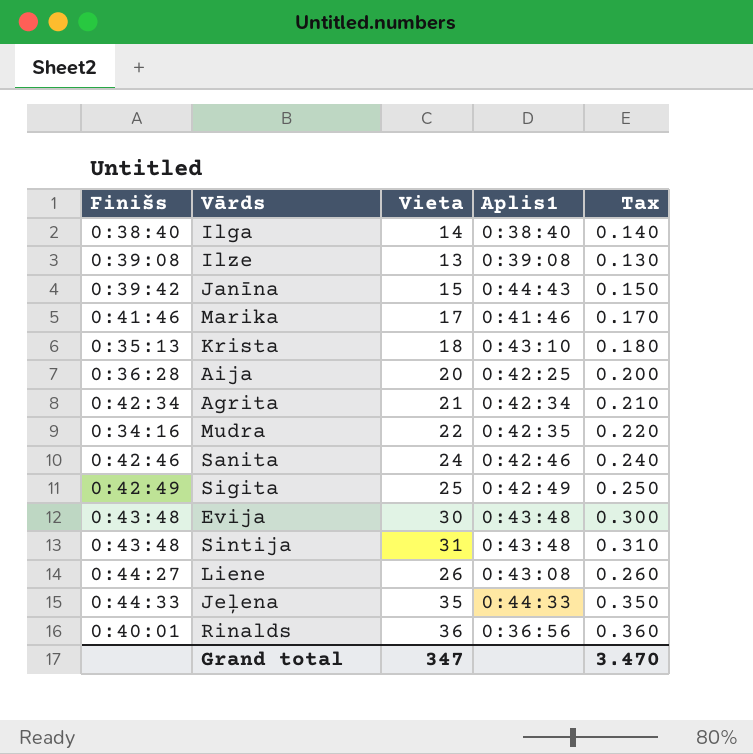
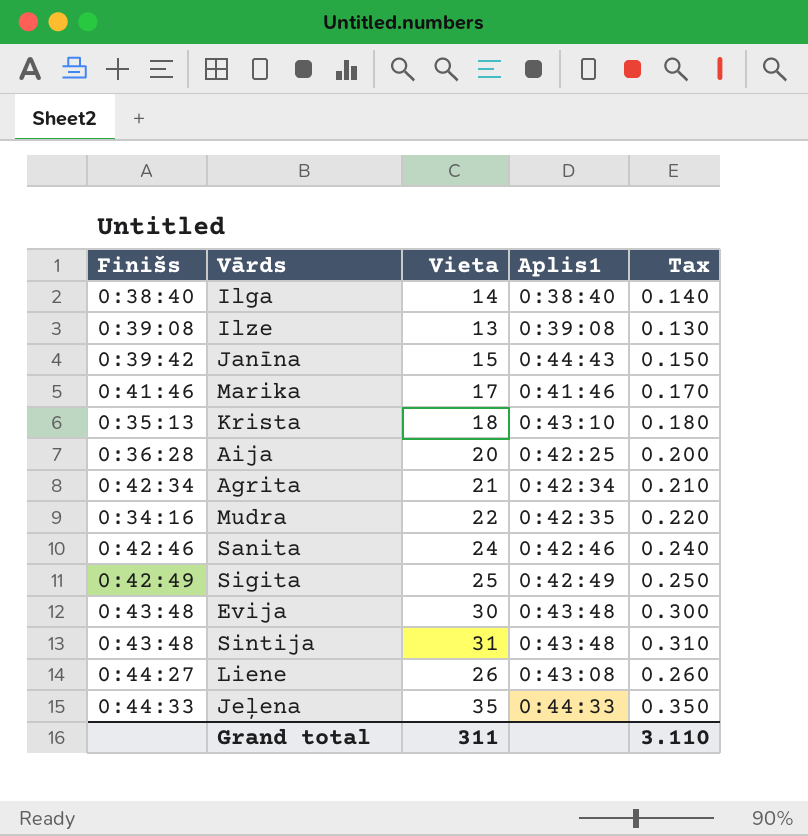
row Rinalds: 0:40:01 | 36 | 0:36:56 | 0.360 -> none
Grand total | Vieta: 347 -> 311
Grand total | Tax: 3.470 -> 3.110

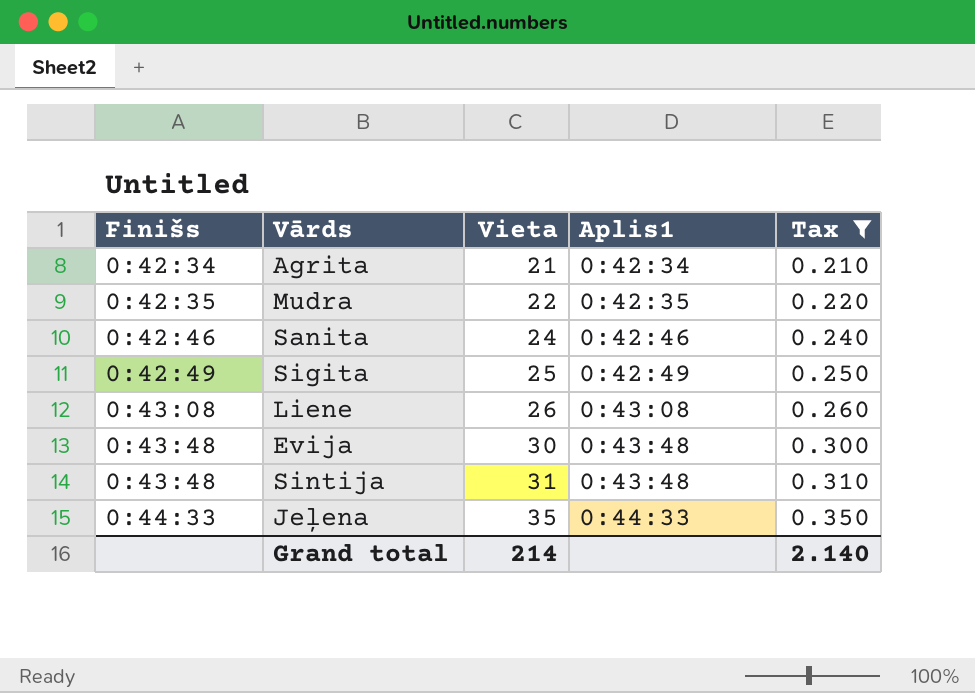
filter: none -> Tax >= 0.210
row order: none -> Finišs ascending
Mudra | Finišs: 0:34:16 -> 0:42:35
Liene | Finišs: 0:44:27 -> 0:43:08
Grand total | Vieta: 311 -> 214
Grand total | Tax: 3.110 -> 2.140

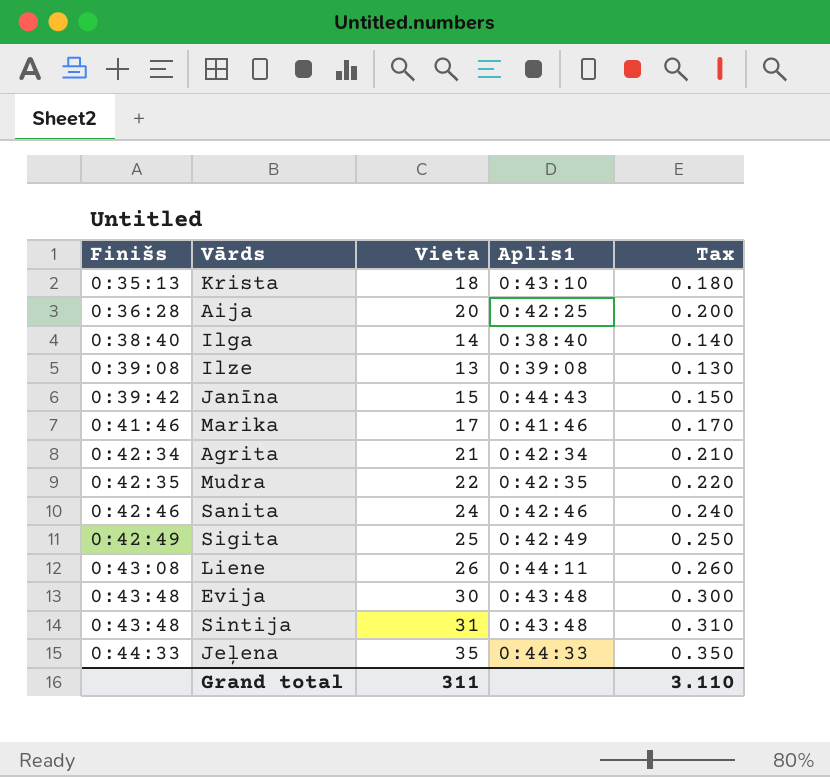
filter: Tax >= 0.210 -> none
Liene | Aplis1: 0:43:08 -> 0:44:11
Grand total | Vieta: 214 -> 311
Grand total | Tax: 2.140 -> 3.110

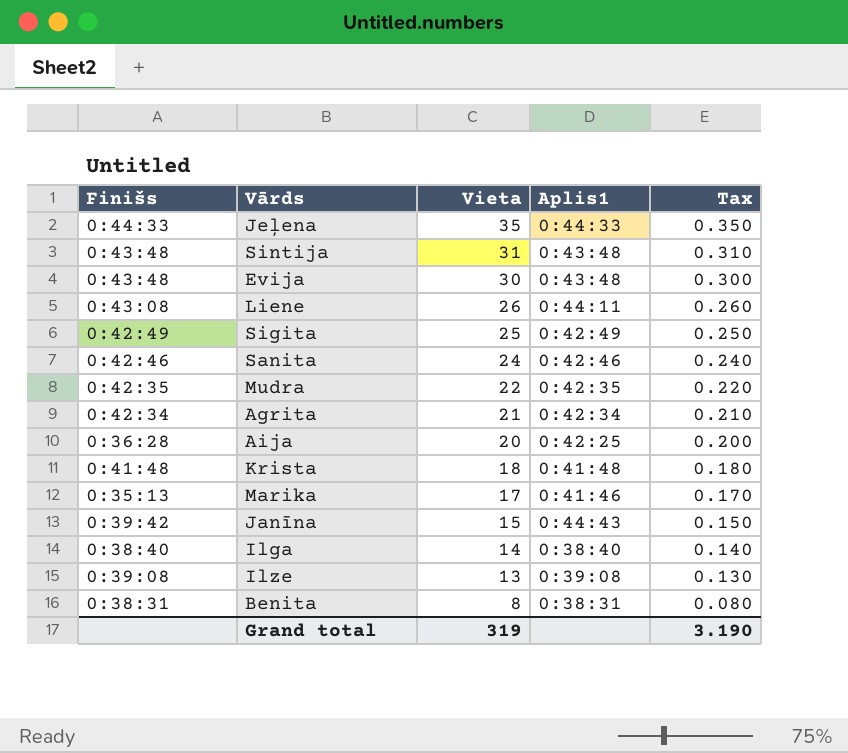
row order: Finišs ascending -> Vieta descending
Krista | Finišs: 0:35:13 -> 0:41:48
Krista | Aplis1: 0:43:10 -> 0:41:48
Marika | Finišs: 0:41:46 -> 0:35:13
row Benita: none -> 0:38:31 | 8 | 0:38:31 | 0.080
Grand total | Vieta: 311 -> 319
Grand total | Tax: 3.110 -> 3.190

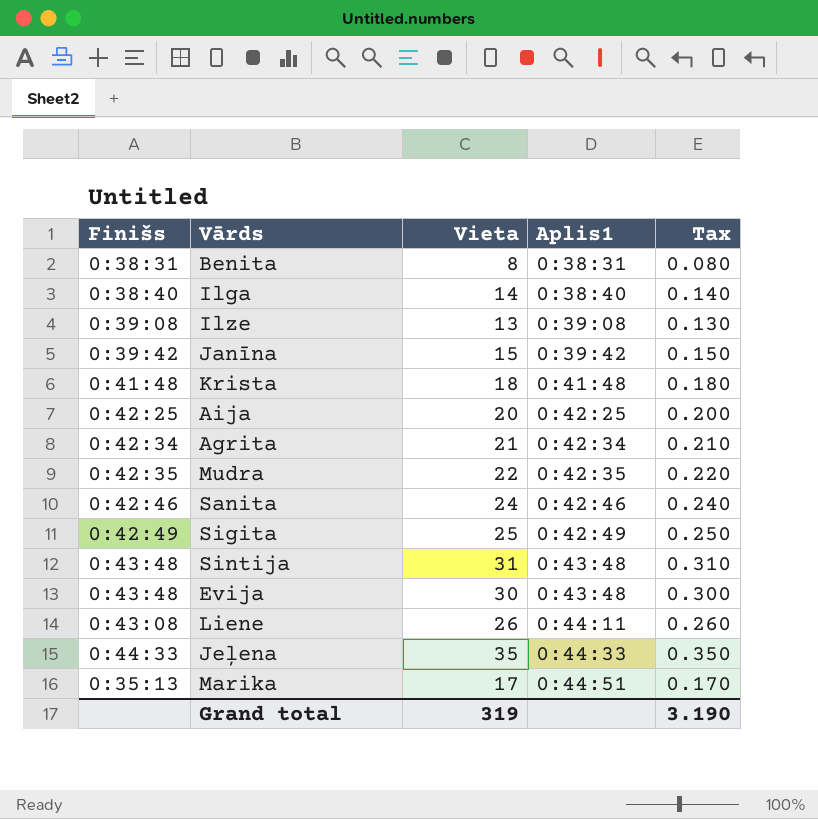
row order: Vieta descending -> Aplis1 ascending
Janīna | Aplis1: 0:44:43 -> 0:39:42
Aija | Finišs: 0:36:28 -> 0:42:25
Marika | Aplis1: 0:41:46 -> 0:44:51

